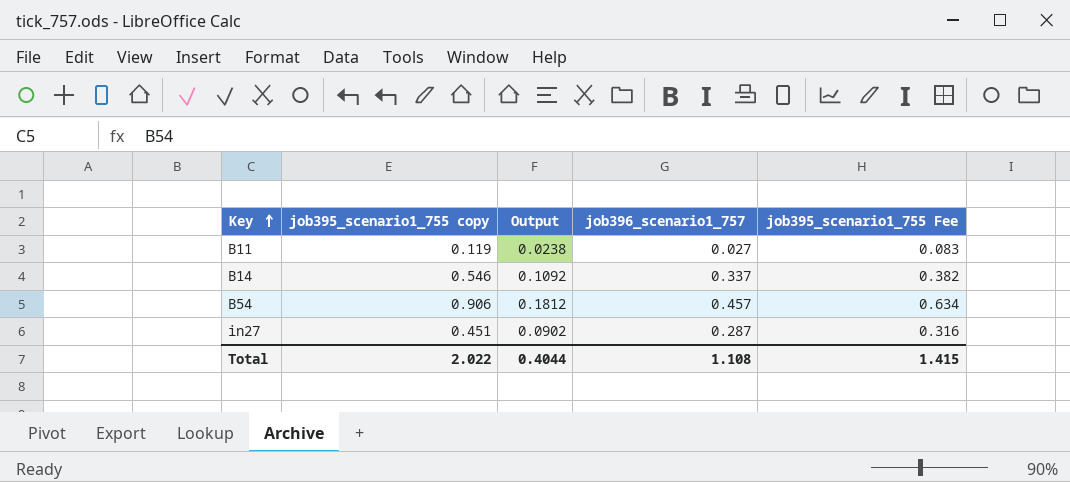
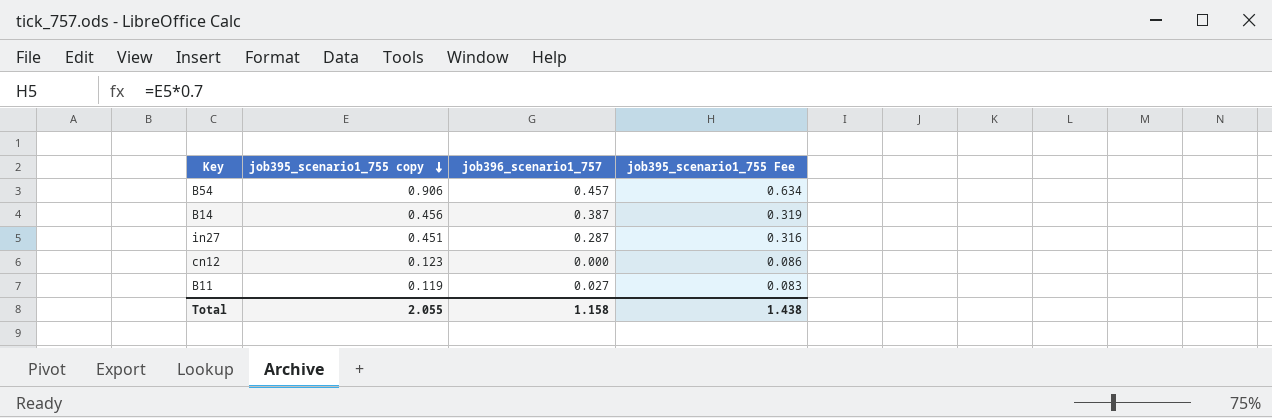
row order: Key ascending -> job395_scenario1_755 copy descending
column Output | formula: [job395_scenario1_755 copy] * 0.2 -> none
B14 | job395_scenario1_755 copy: 0.546 -> 0.456
B14 | job396_scenario1_757: 0.337 -> 0.387
B14 | job395_scenario1_755 Fee: 0.382 -> 0.319
row cn12: none -> 0.123 | 0.000 | 0.086
Total | job395_scenario1_755 copy: 2.022 -> 2.055
Total | job396_scenario1_757: 1.108 -> 1.158
Total | job395_scenario1_755 Fee: 1.415 -> 1.438

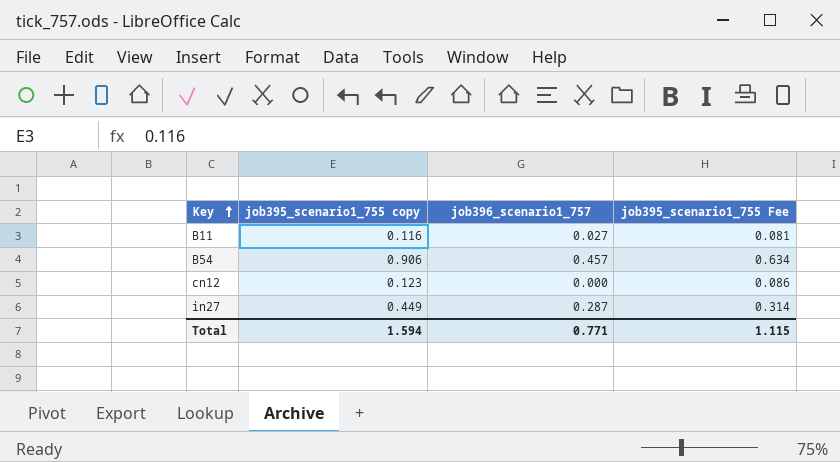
row order: job395_scenario1_755 copy descending -> Key ascending
row B14: 0.456 | 0.387 | 0.319 -> none
B11 | job395_scenario1_755 copy: 0.119 -> 0.116
B11 | job395_scenario1_755 Fee: 0.083 -> 0.081
in27 | job395_scenario1_755 copy: 0.451 -> 0.449
in27 | job395_scenario1_755 Fee: 0.316 -> 0.314
Total | job395_scenario1_755 copy: 2.055 -> 1.594
Total | job396_scenario1_757: 1.158 -> 0.771
Total | job395_scenario1_755 Fee: 1.438 -> 1.115

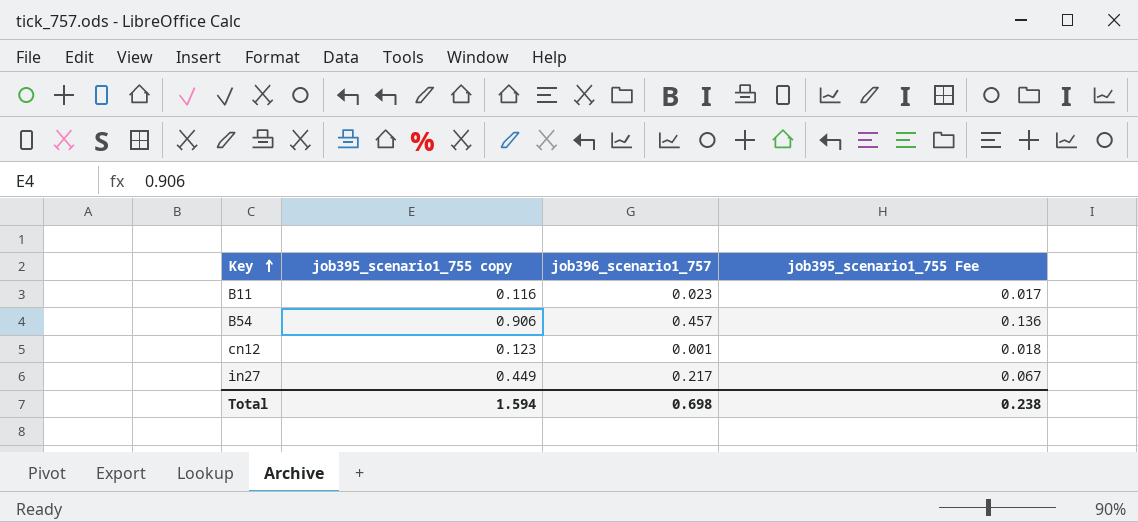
column job395_scenario1_755 Fee | formula: [job395_scenario1_755 copy] * 0.7 -> [job395_scenario1_755 copy] * 0.15
B11 | job396_scenario1_757: 0.027 -> 0.023
cn12 | job396_scenario1_757: 0.000 -> 0.001
in27 | job396_scenario1_757: 0.287 -> 0.217
Total | job396_scenario1_757: 0.771 -> 0.698
Total | job395_scenario1_755 Fee: 1.115 -> 0.238

